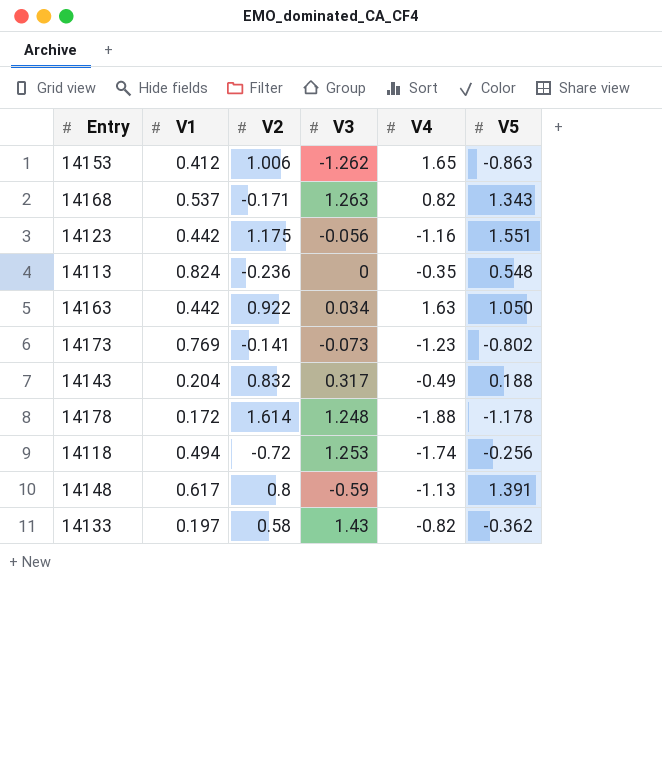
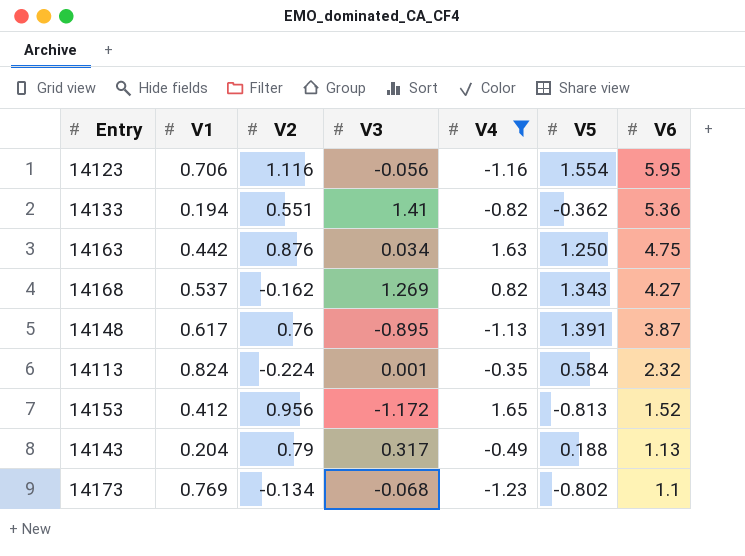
filter: none -> V4 >= -1.23
row order: none -> V6 descending
column V6 | position: none -> 7
14123 | V1: 0.442 -> 0.706
14123 | V2: 1.175 -> 1.116
14123 | V5: 1.551 -> 1.554
14133 | V1: 0.197 -> 0.194
14133 | V2: 0.58 -> 0.551
14133 | V3: 1.43 -> 1.41
14163 | V2: 0.922 -> 0.876
14163 | V5: 1.050 -> 1.250
14168 | V2: -0.171 -> -0.162
14168 | V3: 1.263 -> 1.269
14148 | V2: 0.8 -> 0.76
14148 | V3: -0.59 -> -0.895
14113 | V2: -0.236 -> -0.224
14113 | V3: 0 -> 0.001
14113 | V5: 0.548 -> 0.584
14153 | V2: 1.006 -> 0.956
14153 | V3: -1.262 -> -1.172
14153 | V5: -0.863 -> -0.813
14143 | V2: 0.832 -> 0.79
14173 | V2: -0.141 -> -0.134
14173 | V3: -0.073 -> -0.068

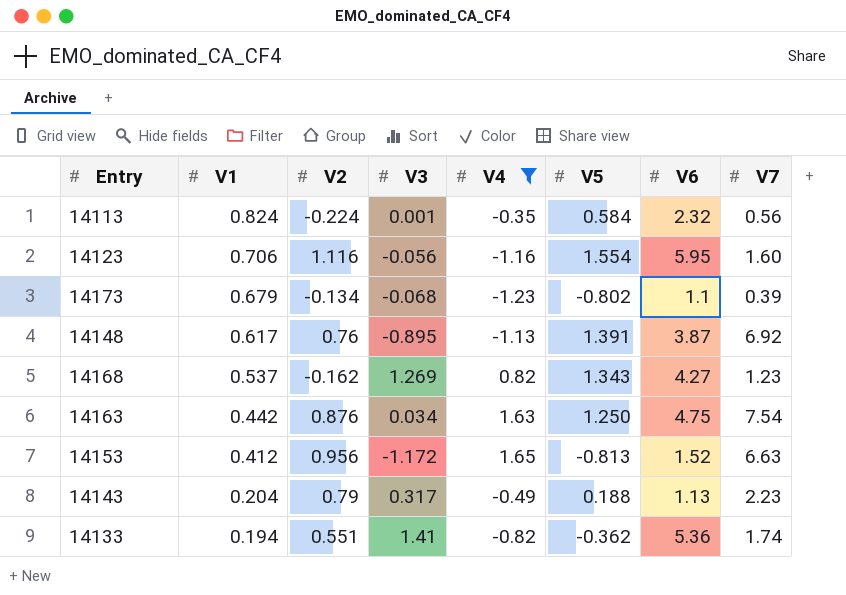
row order: V6 descending -> V1 descending
column V7 | position: none -> 8
14173 | V1: 0.769 -> 0.679

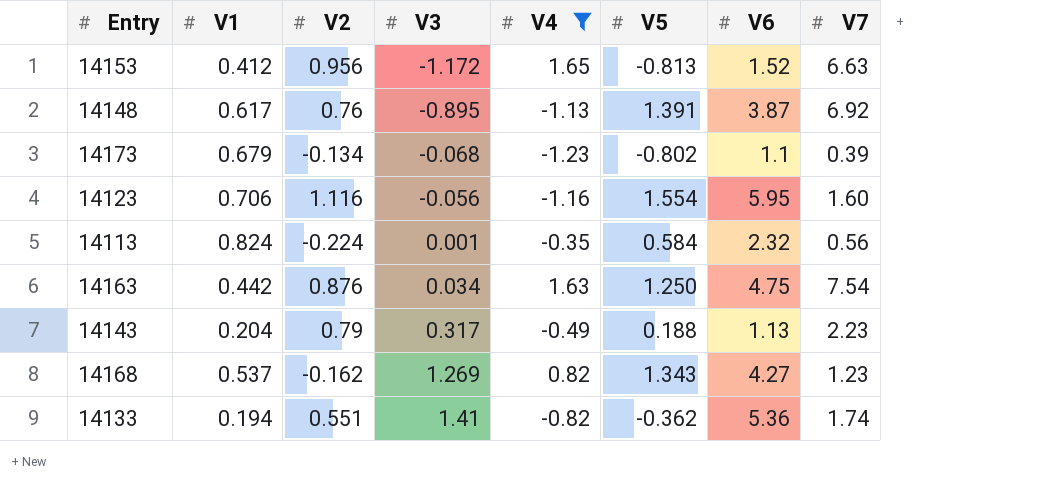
row order: V1 descending -> V3 ascending

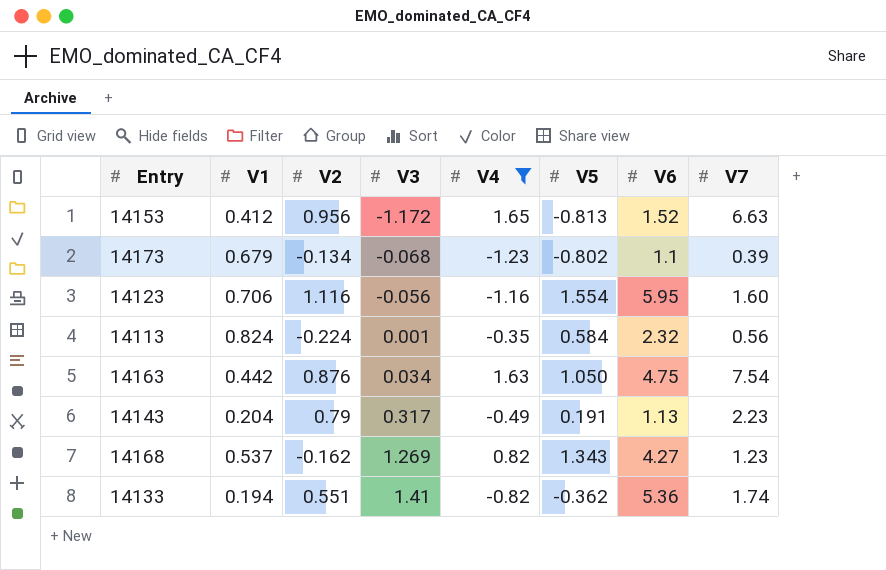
row 14148: 0.617 | 0.76 | -0.895 | -1.13 | 1.391 | 3.87 | 6.92 -> none
14163 | V5: 1.250 -> 1.050
14143 | V5: 0.188 -> 0.191

